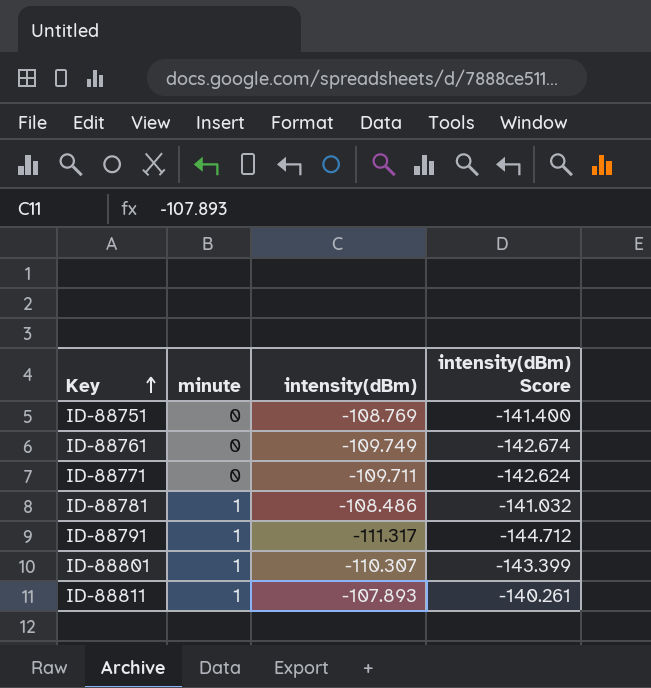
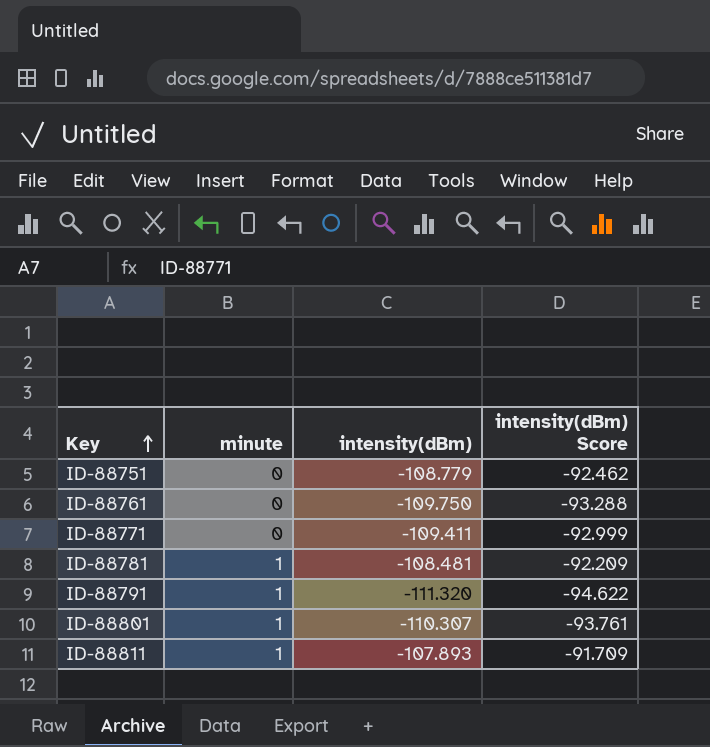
column intensity(dBm) Score | formula: [intensity(dBm)] * 1.3 -> [intensity(dBm)] * 0.85
ID-88751 | intensity(dBm): -108.769 -> -108.779
ID-88761 | intensity(dBm): -109.749 -> -109.750
ID-88771 | intensity(dBm): -109.711 -> -109.411
ID-88781 | intensity(dBm): -108.486 -> -108.481
ID-88791 | intensity(dBm): -111.317 -> -111.320

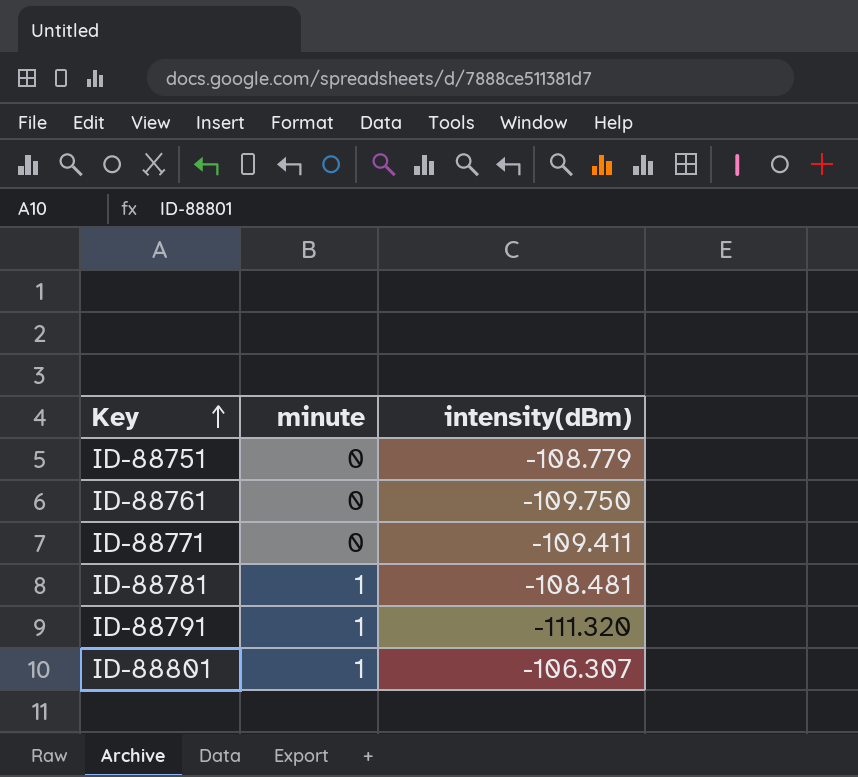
column intensity(dBm) Score | formula: [intensity(dBm)] * 0.85 -> none
row ID-88811: 1 | -107.893 | -91.709 -> none
ID-88801 | intensity(dBm): -110.307 -> -106.307

